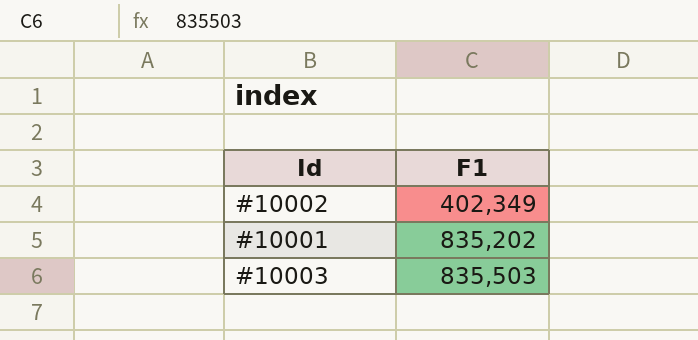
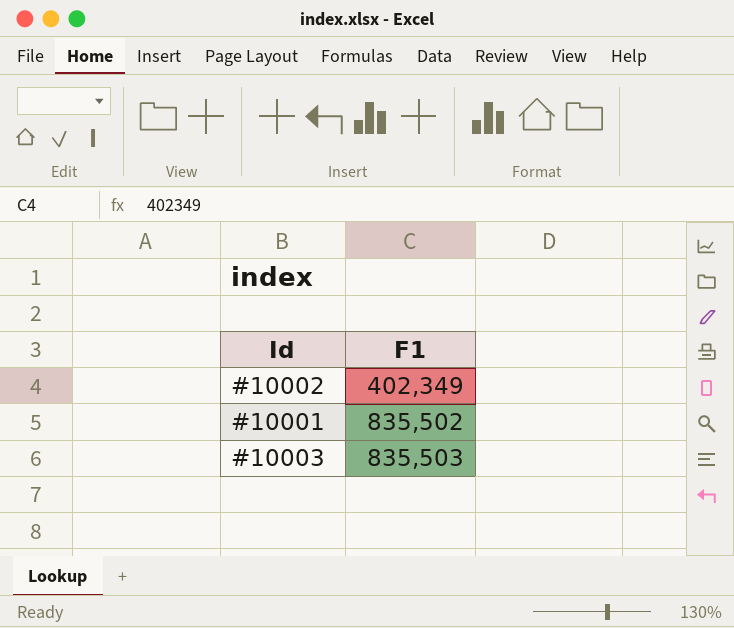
#10001 | F1: 835,202 -> 835,502

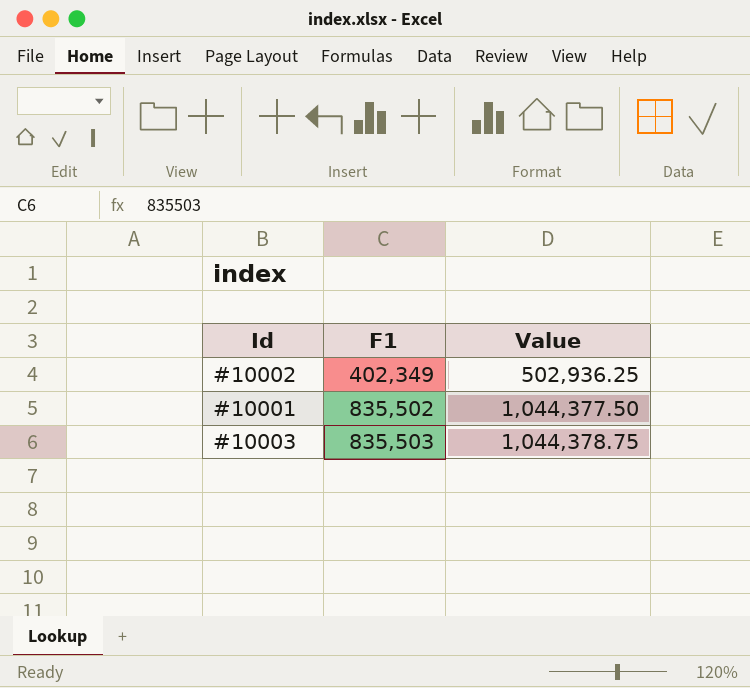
column Value | formula: none -> [F1] * 1.25

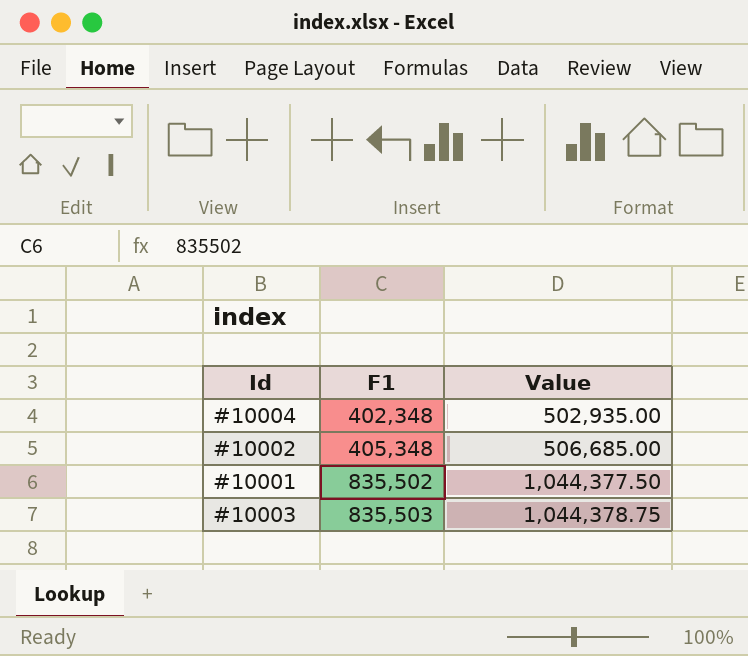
row #10004: none -> 402,348 | 502,935.00
#10002 | F1: 402,349 -> 405,348
#10002 | Value: 502,936.25 -> 506,685.00

